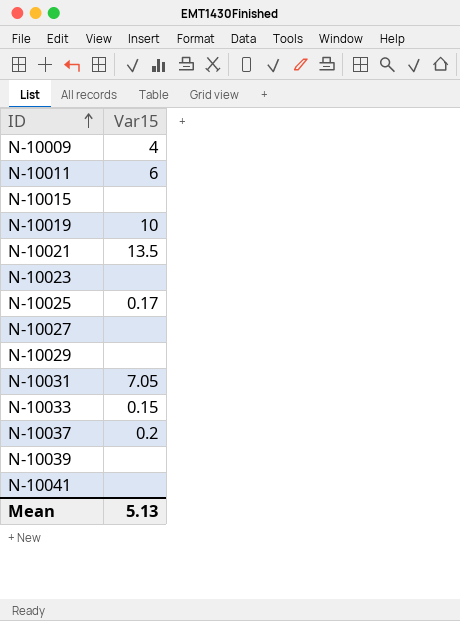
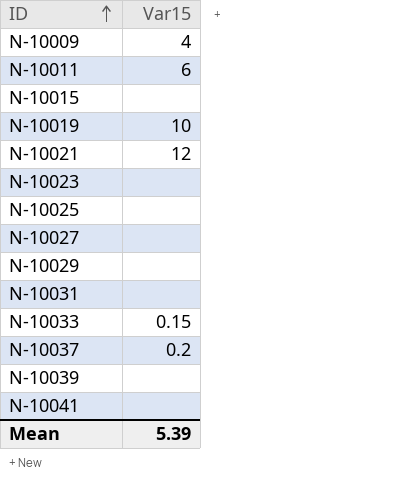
N-10021 | Var15: 13.5 -> 12
N-10025 | Var15: 0.17 -> none
N-10031 | Var15: 7.05 -> none
Mean | Var15: 5.13 -> 5.39

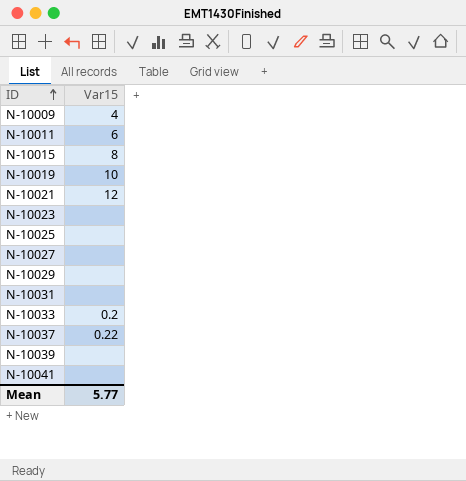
N-10015 | Var15: none -> 8
N-10033 | Var15: 0.15 -> 0.2
N-10037 | Var15: 0.2 -> 0.22
Mean | Var15: 5.39 -> 5.77

